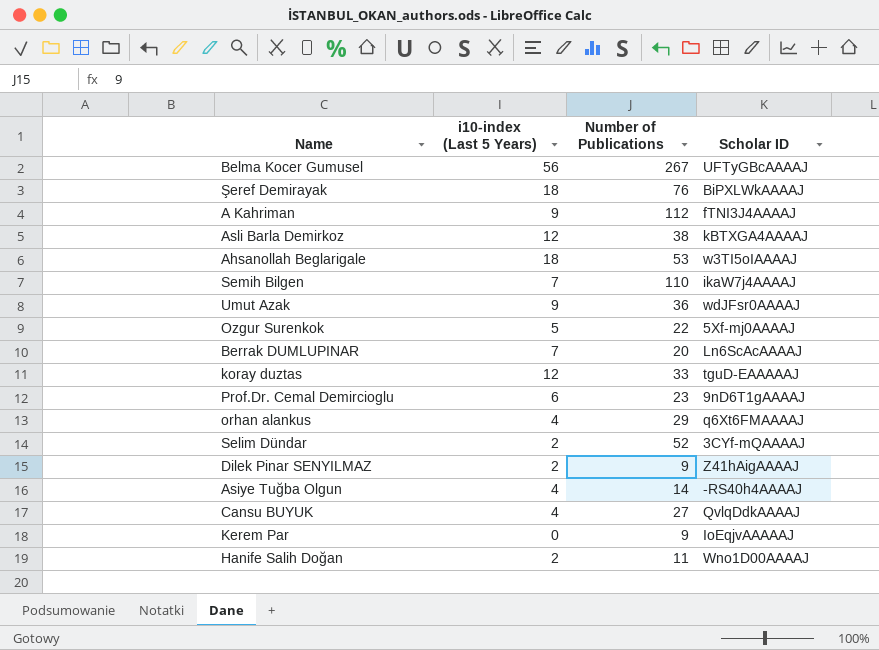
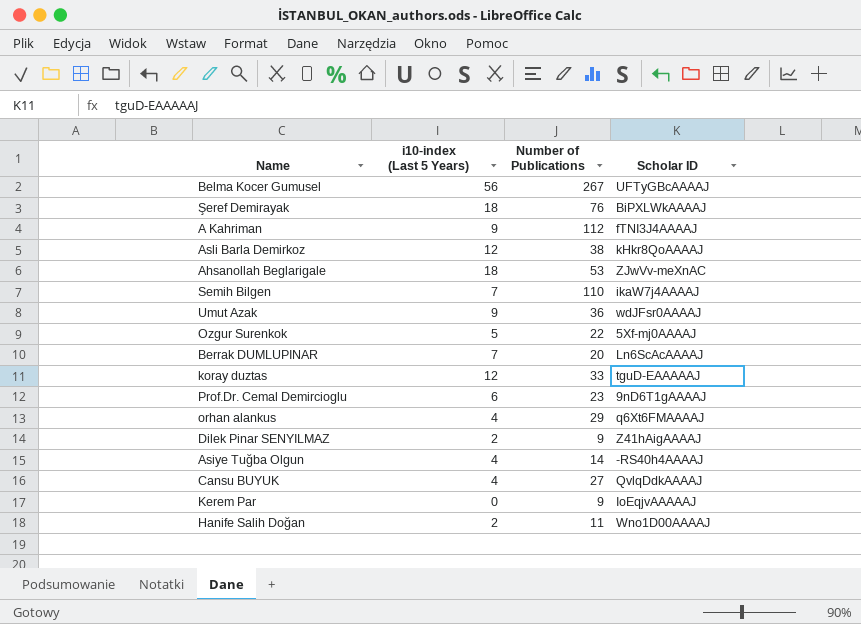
row Selim Dündar: 2 | 52 | 3CYf-mQAAAAJ -> none
Asli Barla Demirkoz | Scholar ID: kBTXGA4AAAAJ -> kHkr8QoAAAAJ
Ahsanollah Beglarigale | Scholar ID: w3TI5oIAAAAJ -> ZJwVv-meXnAC

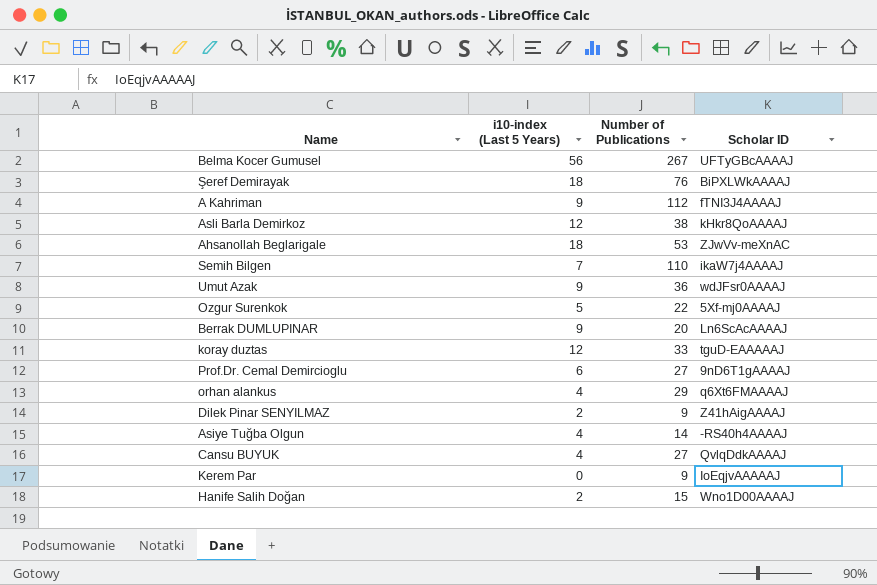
Berrak DUMLUPINAR | i10-index (Last 5 Years): 7 -> 9
Prof.Dr. Cemal Demircioglu | Number of Publications: 23 -> 27
Hanife Salih Doğan | Number of Publications: 11 -> 15

